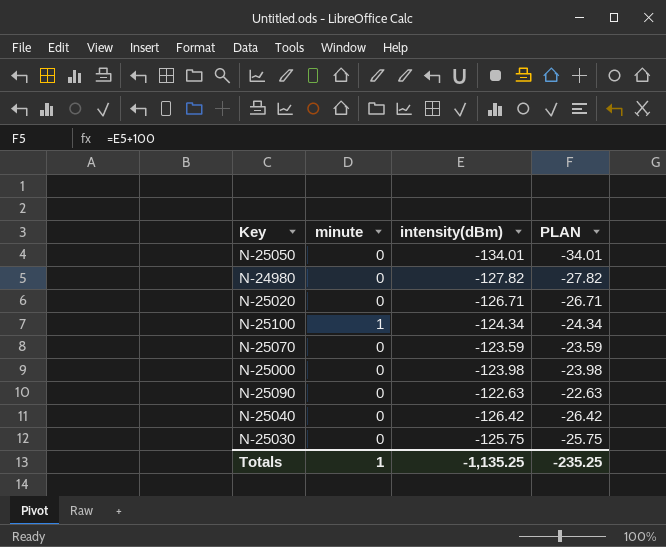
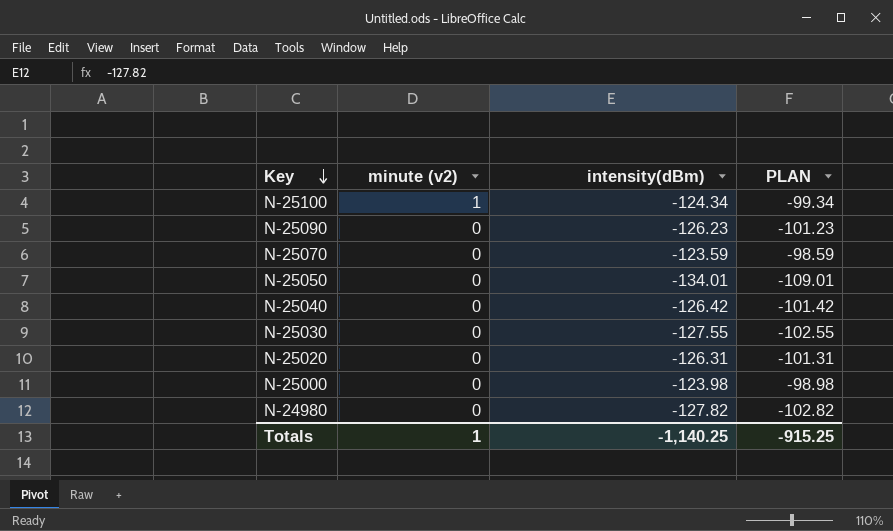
row order: none -> Key descending
column name: minute -> minute (v2)
column PLAN | formula: [intensity(dBm)] + 100 -> [intensity(dBm)] + 25
N-25090 | intensity(dBm): -122.63 -> -126.23
N-25030 | intensity(dBm): -125.75 -> -127.55
N-25020 | intensity(dBm): -126.71 -> -126.31
Totals | intensity(dBm): -1,135.25 -> -1,140.25
Totals | PLAN: -235.25 -> -915.25

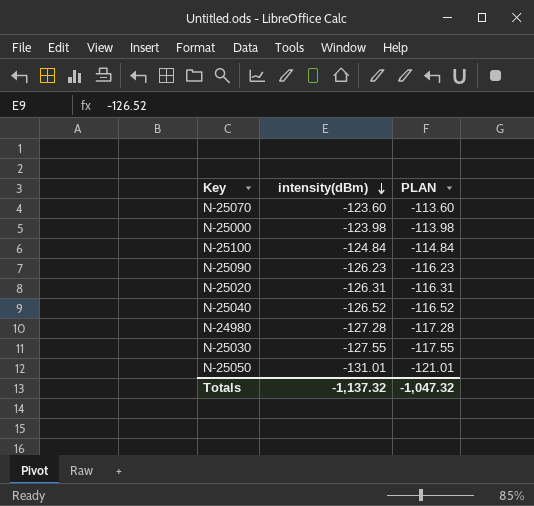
row order: Key descending -> intensity(dBm) descending
column minute (v2) | position: 2 -> none
column PLAN | formula: [intensity(dBm)] + 25 -> [intensity(dBm)] + 10
N-25070 | intensity(dBm): -123.59 -> -123.60
N-25100 | intensity(dBm): -124.34 -> -124.84
N-25040 | intensity(dBm): -126.42 -> -126.52
N-24980 | intensity(dBm): -127.82 -> -127.28
N-25050 | intensity(dBm): -134.01 -> -131.01
Totals | intensity(dBm): -1,140.25 -> -1,137.32
Totals | PLAN: -915.25 -> -1,047.32

